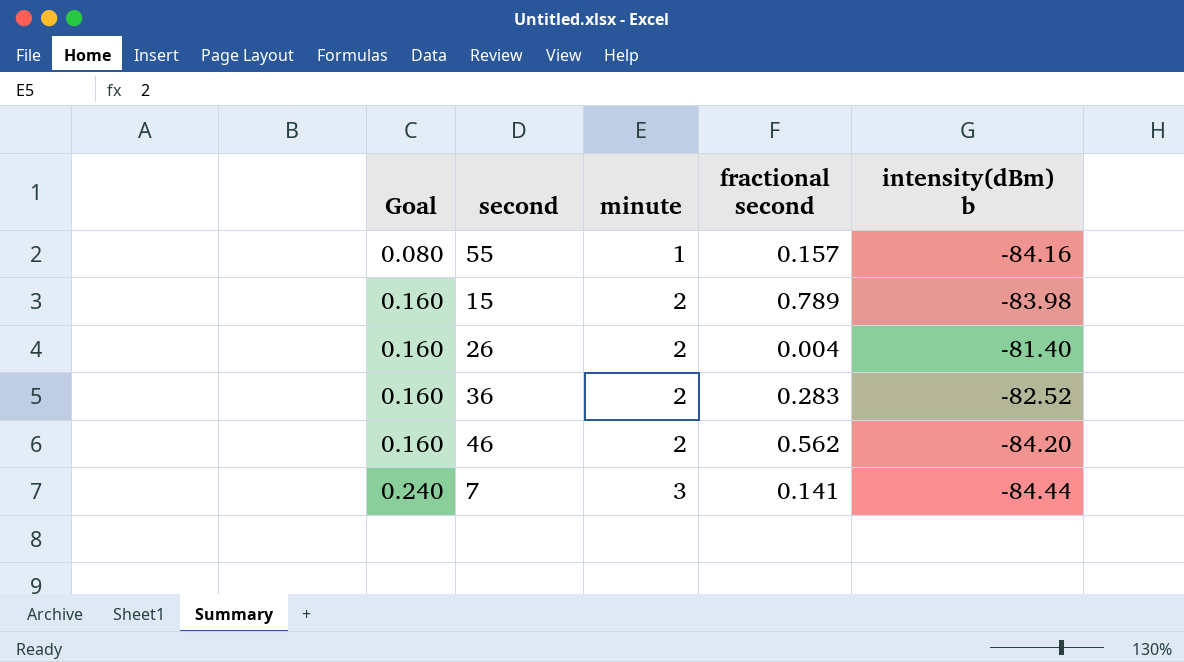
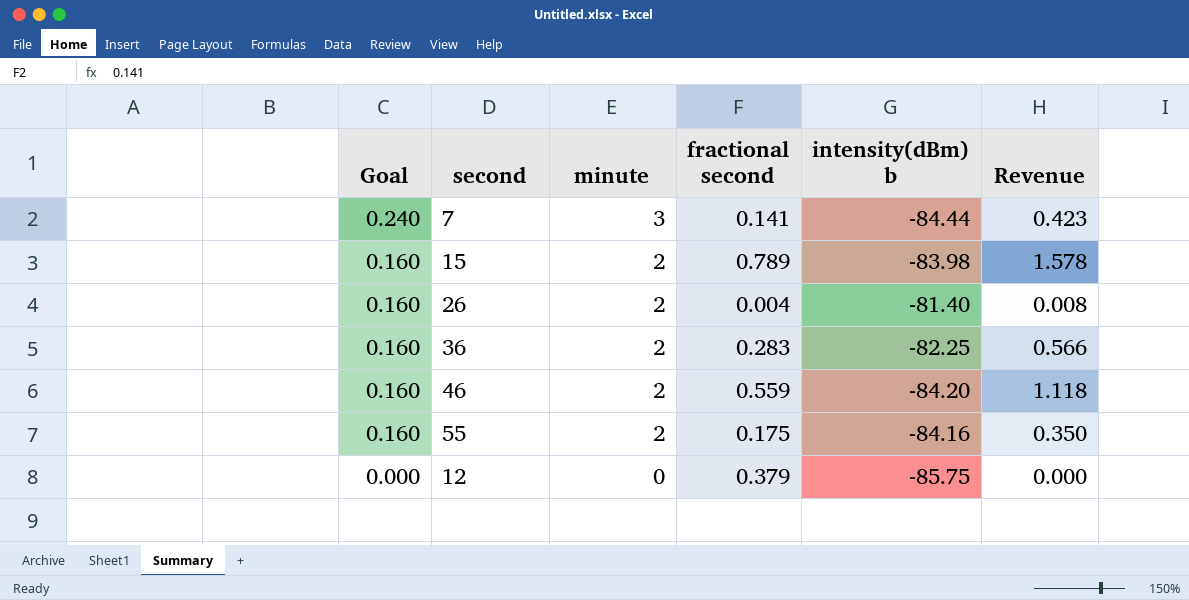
row order: Goal ascending -> Goal descending
column Revenue | formula: none -> [minute] * [fractional second]
36 | intensity(dBm) b: -82.52 -> -82.25
46 | fractional second: 0.562 -> 0.559
55 | Goal: 0.080 -> 0.160
55 | minute: 1 -> 2
55 | fractional second: 0.157 -> 0.175
row 12: none -> 0.000 | 0 | 0.379 | -85.75 | 0.000

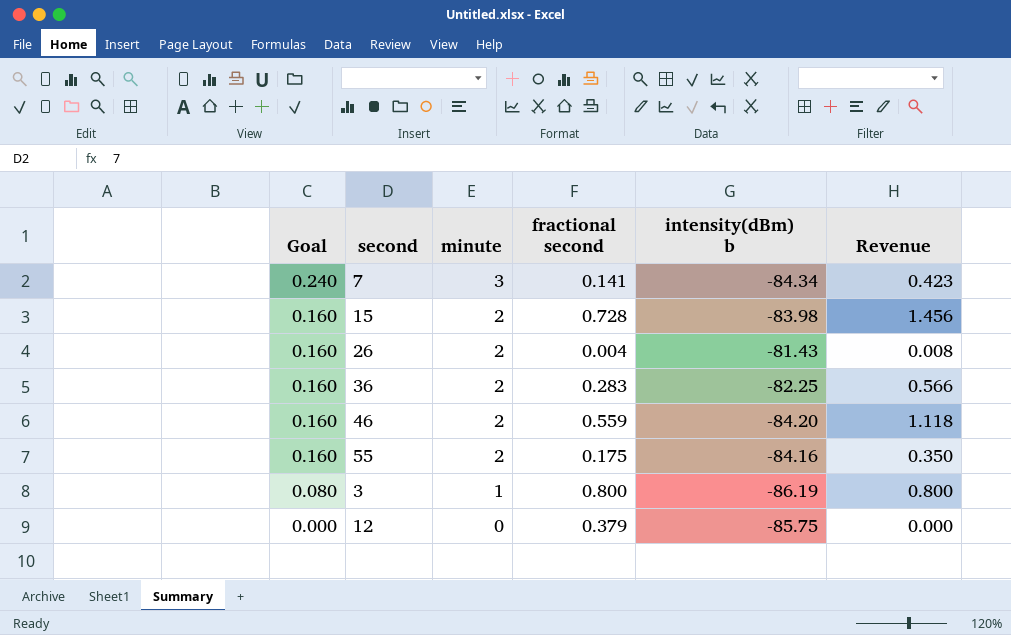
7 | intensity(dBm) b: -84.44 -> -84.34
15 | fractional second: 0.789 -> 0.728
15 | Revenue: 1.578 -> 1.456
26 | intensity(dBm) b: -81.40 -> -81.43
row 3: none -> 0.080 | 1 | 0.800 | -86.19 | 0.800

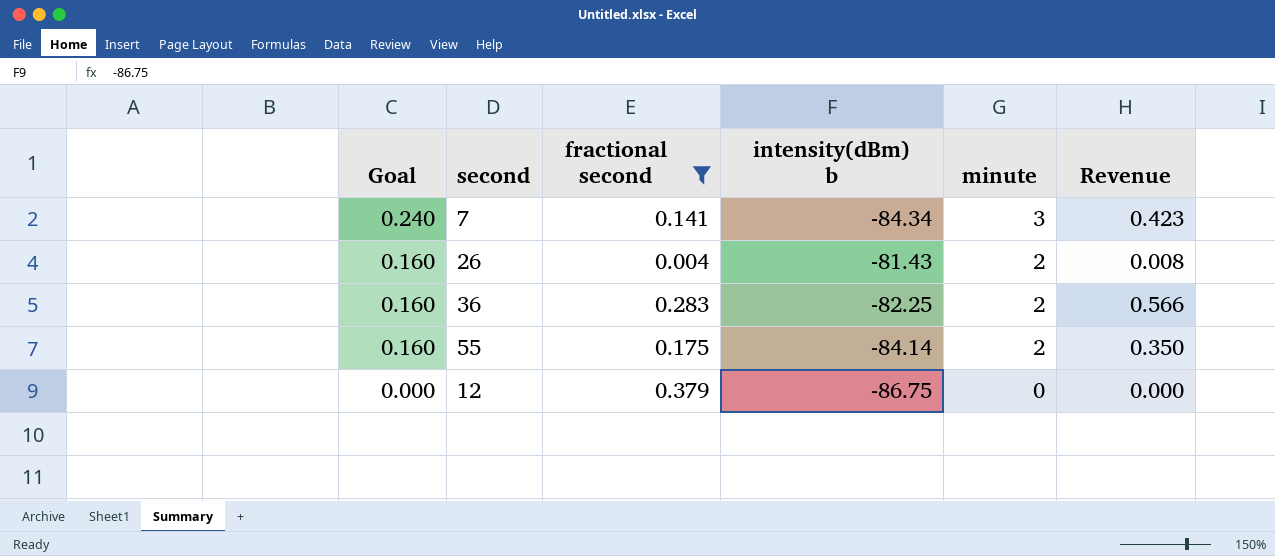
filter: none -> fractional second <= 0.379
column minute | position: 3 -> 5
55 | intensity(dBm) b: -84.16 -> -84.14
12 | intensity(dBm) b: -85.75 -> -86.75

